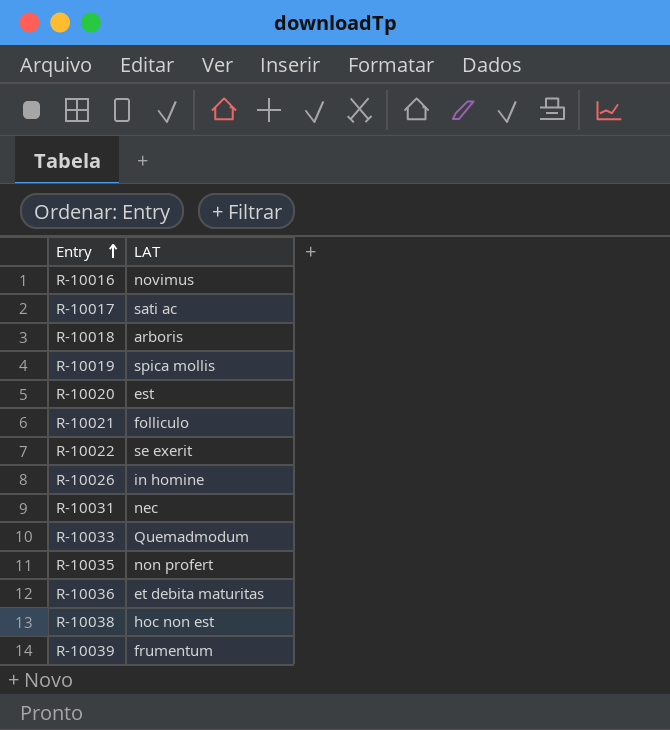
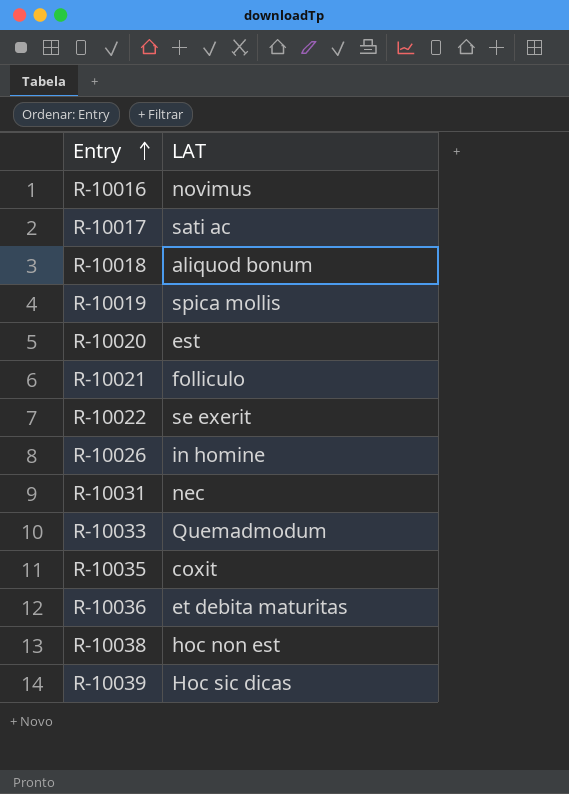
R-10018 | LAT: arboris -> aliquod bonum
R-10035 | LAT: non profert -> coxit
R-10039 | LAT: frumentum -> Hoc sic dicas

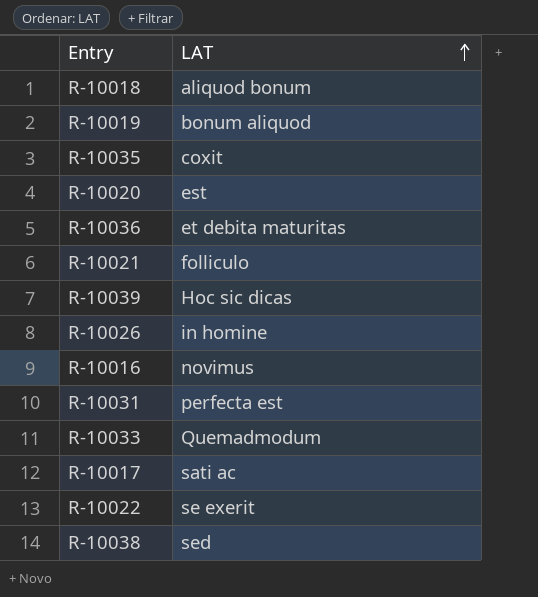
row order: Entry ascending -> LAT ascending
R-10019 | LAT: spica mollis -> bonum aliquod
R-10031 | LAT: nec -> perfecta est
R-10038 | LAT: hoc non est -> sed

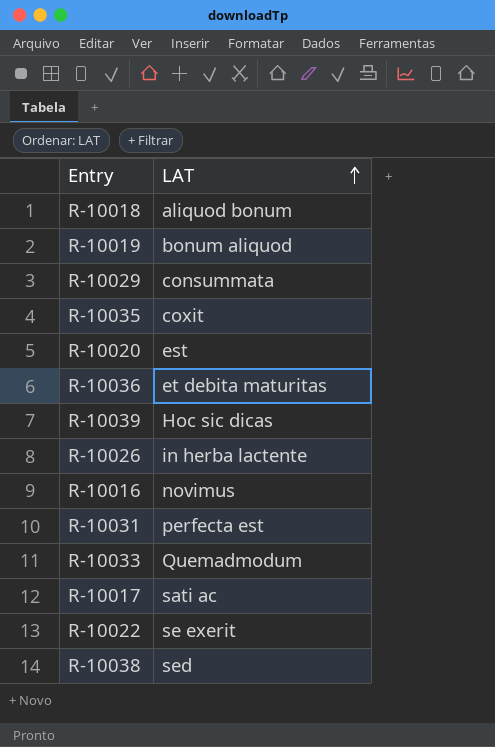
row R-10021: folliculo -> none
row R-10029: none -> consummata
R-10026 | LAT: in homine -> in herba lactente

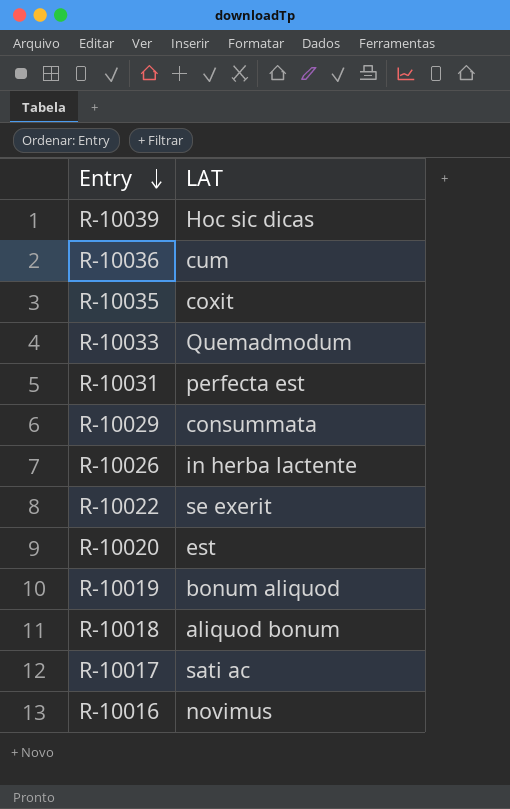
row order: LAT ascending -> Entry descending
row R-10038: sed -> none
R-10036 | LAT: et debita maturitas -> cum

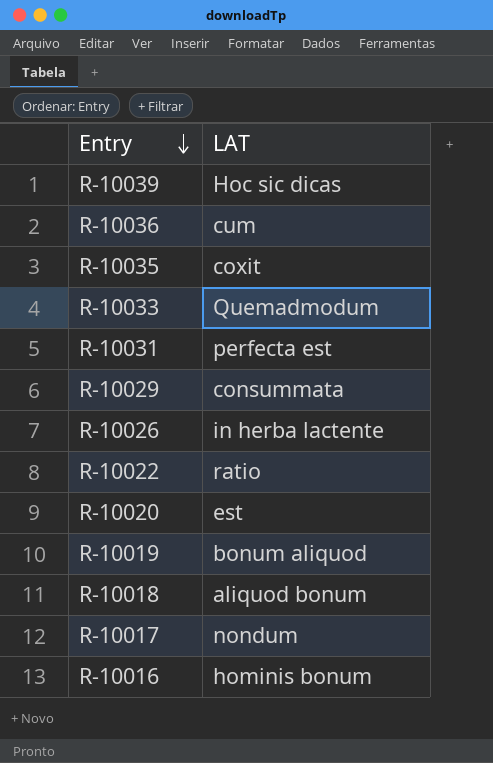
R-10022 | LAT: se exerit -> ratio
R-10017 | LAT: sati ac -> nondum
R-10016 | LAT: novimus -> hominis bonum

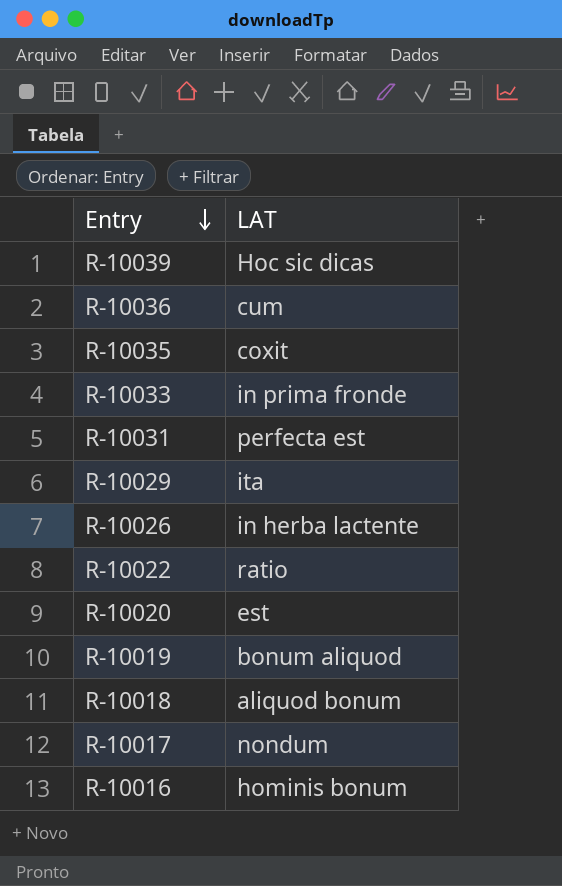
R-10033 | LAT: Quemadmodum -> in prima fronde
R-10029 | LAT: consummata -> ita

